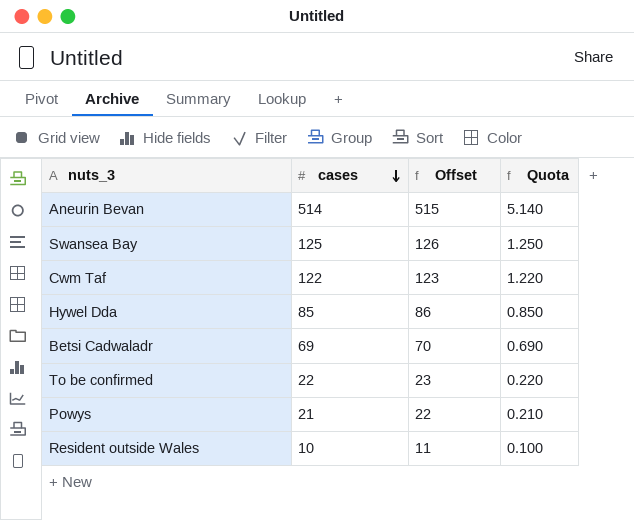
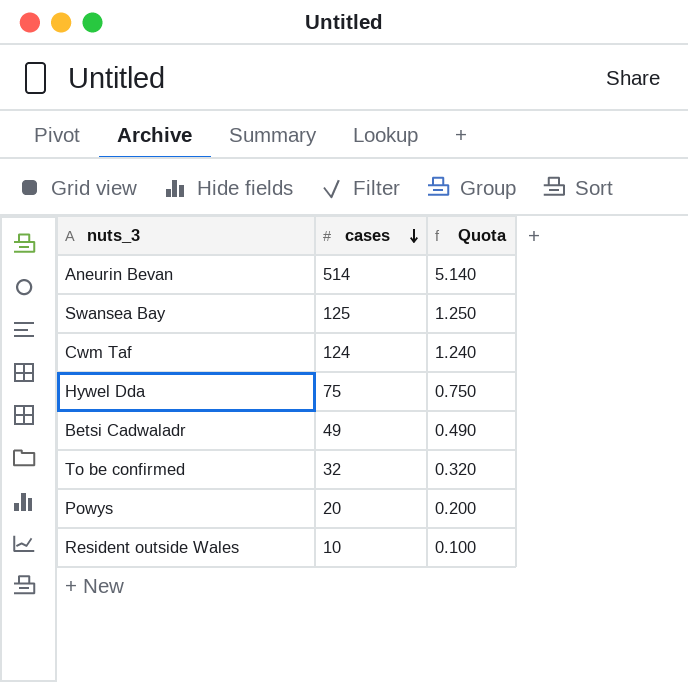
column Offset | formula: [cases] + 1 -> none
Cwm Taf | cases: 122 -> 124
Cwm Taf | Quota: 1.220 -> 1.240
Hywel Dda | cases: 85 -> 75
Hywel Dda | Quota: 0.850 -> 0.750
Betsi Cadwaladr | cases: 69 -> 49
Betsi Cadwaladr | Quota: 0.690 -> 0.490
To be confirmed | cases: 22 -> 32
To be confirmed | Quota: 0.220 -> 0.320
Powys | cases: 21 -> 20
Powys | Quota: 0.210 -> 0.200

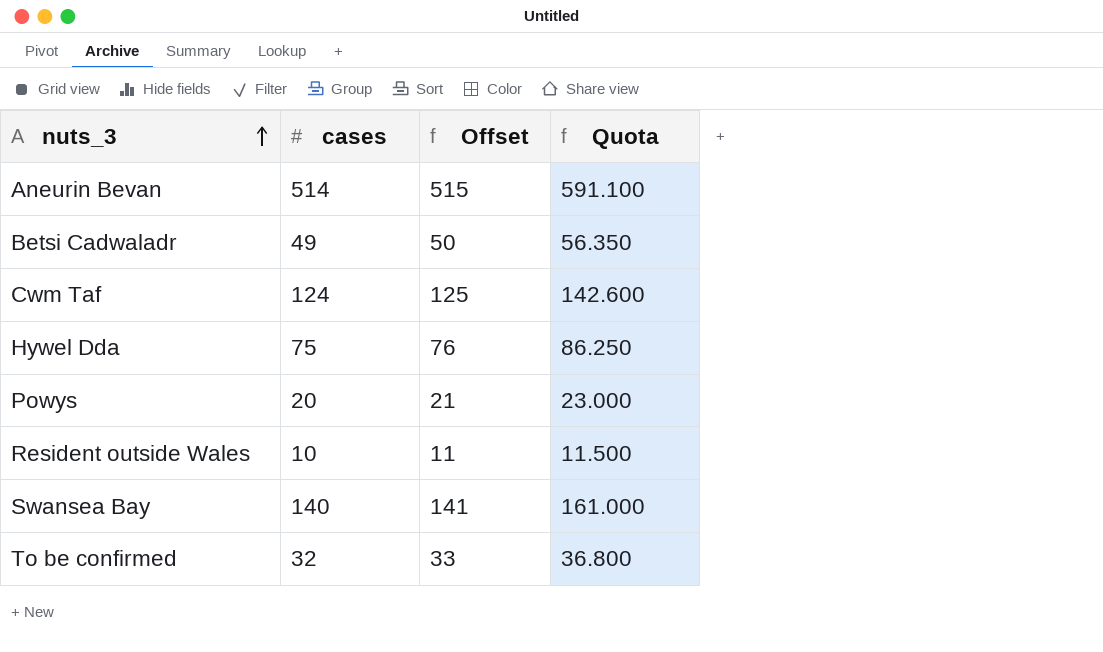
row order: cases descending -> nuts_3 ascending
column Offset | formula: none -> [cases] + 1
column Quota | formula: [cases] * 0.01 -> [cases] * 1.15
Swansea Bay | cases: 125 -> 140

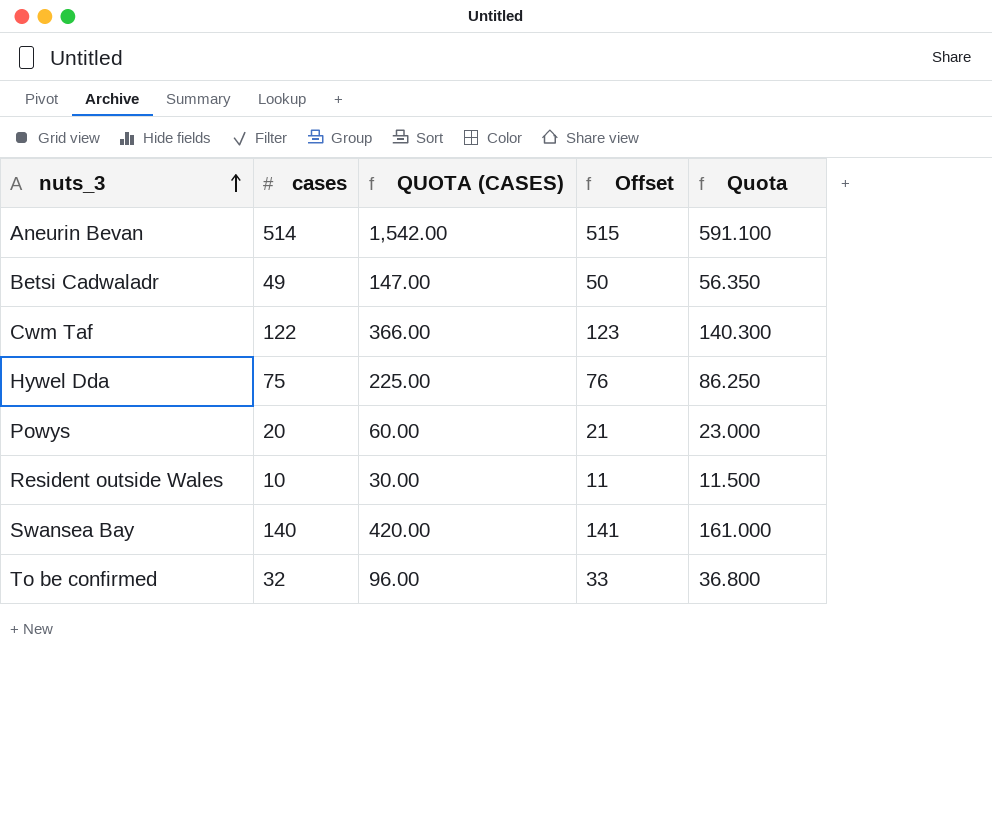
column QUOTA (CASES) | formula: none -> [cases] * 3
Cwm Taf | cases: 124 -> 122
Cwm Taf | Offset: 125 -> 123
Cwm Taf | Quota: 142.600 -> 140.300

